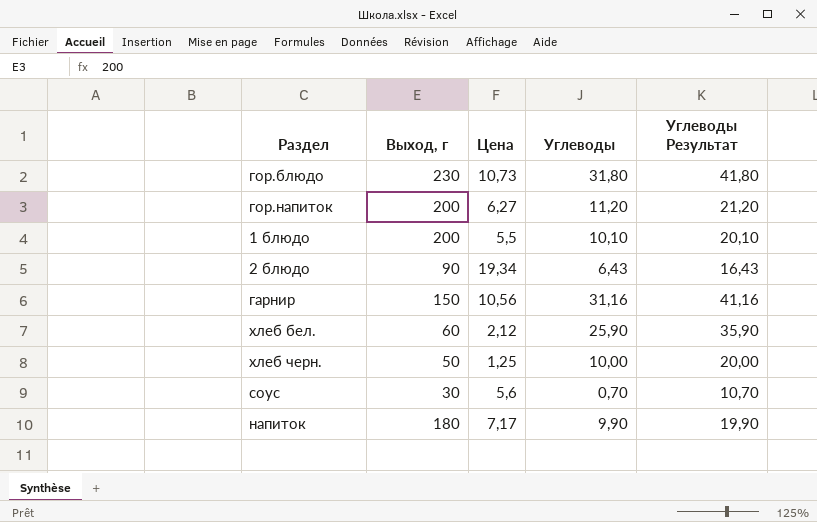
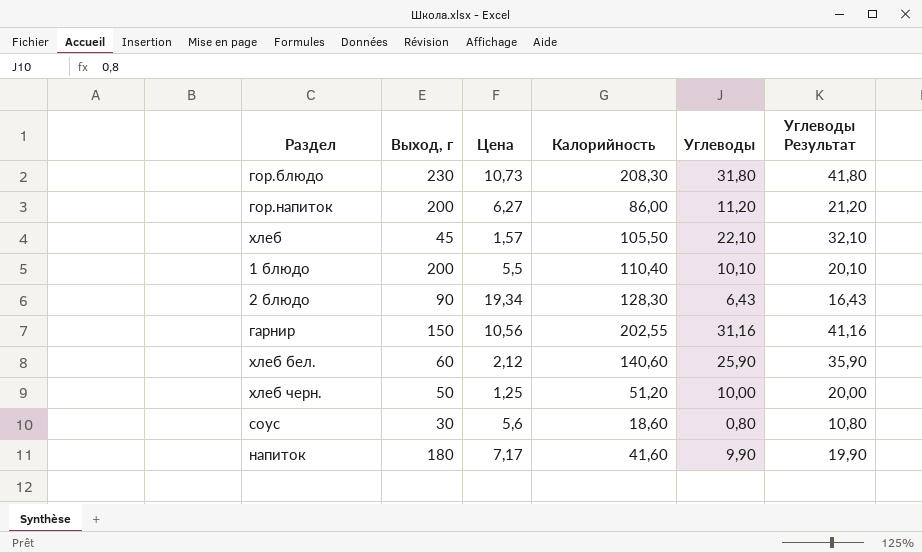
column Калорийность | position: none -> 4
row хлеб: none -> 45 | 1,57 | 105,50 | 22,10 | 32,10
соус | Углеводы: 0,70 -> 0,80
соус | Углеводы Результат: 10,70 -> 10,80

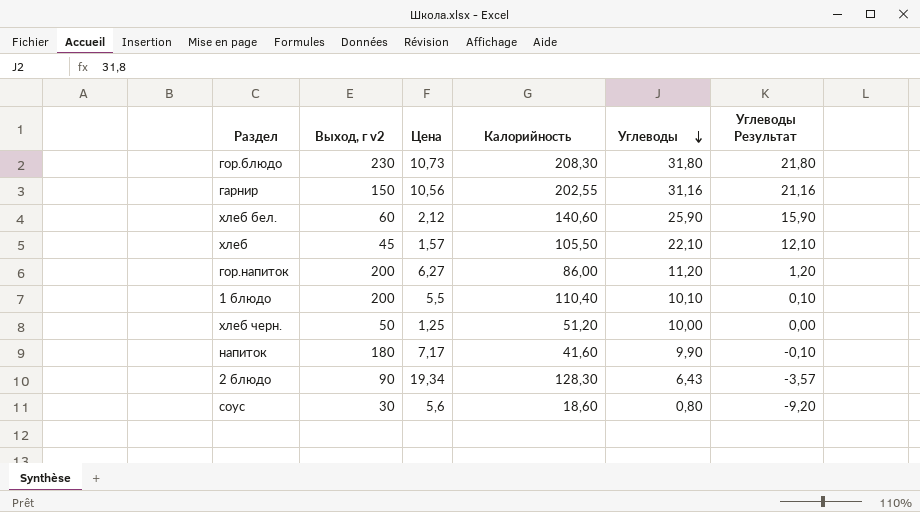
row order: none -> Углеводы descending
column name: Выход, г -> Выход, г v2
column Углеводы Результат | formula: [Углеводы] + 10 -> [Углеводы] - 10

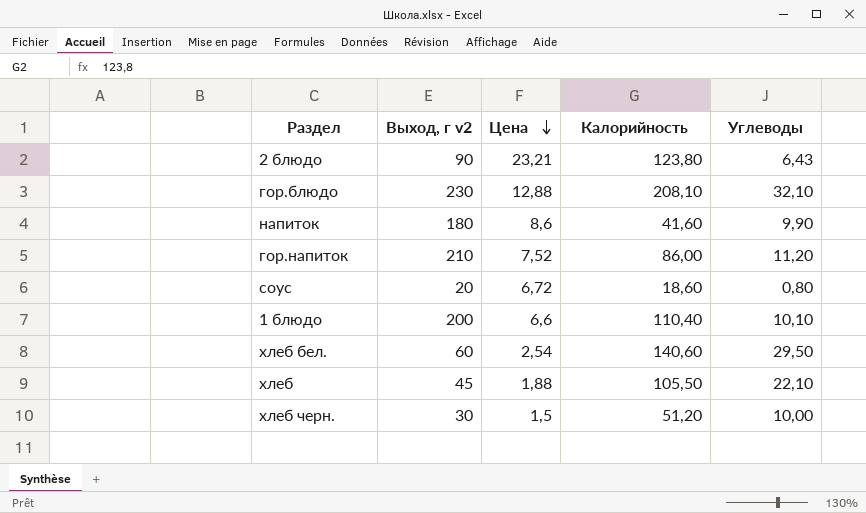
row order: Углеводы descending -> Цена descending
column Углеводы Результат | formula: [Углеводы] - 10 -> none
row гарнир: 150 | 10,56 | 202,55 | 31,16 | 21,16 -> none
2 блюдо | Цена: 19,34 -> 23,21
2 блюдо | Калорийность: 128,30 -> 123,80
гор.блюдо | Цена: 10,73 -> 12,88
гор.блюдо | Калорийность: 208,30 -> 208,10
гор.блюдо | Углеводы: 31,80 -> 32,10
напиток | Цена: 7,17 -> 8,6
гор.напиток | Выход, г v2: 200 -> 210
гор.напиток | Цена: 6,27 -> 7,52
соус | Выход, г v2: 30 -> 20
соус | Цена: 5,6 -> 6,72
1 блюдо | Цена: 5,5 -> 6,6
хлеб бел. | Цена: 2,12 -> 2,54
хлеб бел. | Углеводы: 25,90 -> 29,50
хлеб | Цена: 1,57 -> 1,88
хлеб черн. | Выход, г v2: 50 -> 30
хлеб черн. | Цена: 1,25 -> 1,5

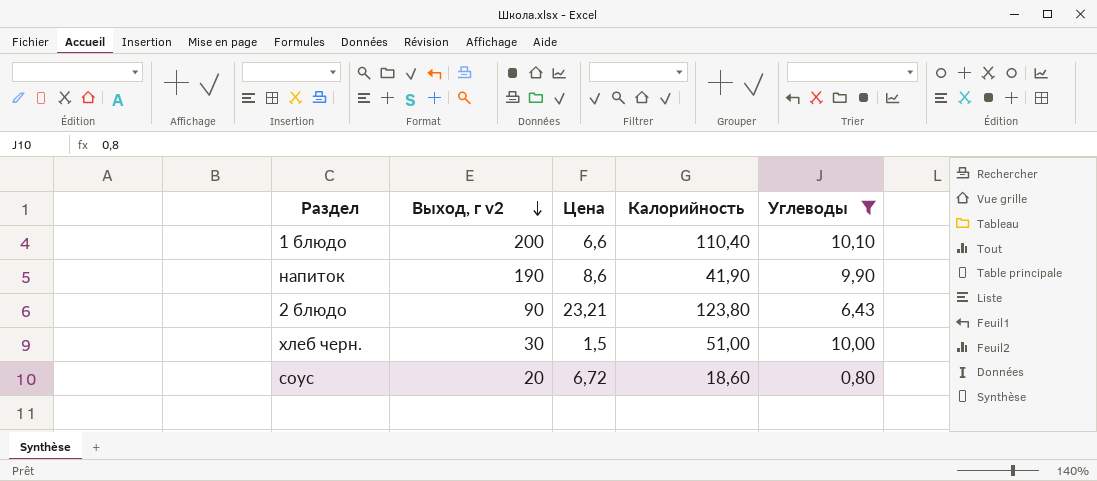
filter: none -> Углеводы <= 10,10
row order: Цена descending -> Выход, г v2 descending
напиток | Выход, г v2: 180 -> 190
напиток | Калорийность: 41,60 -> 41,90
хлеб черн. | Калорийность: 51,20 -> 51,00

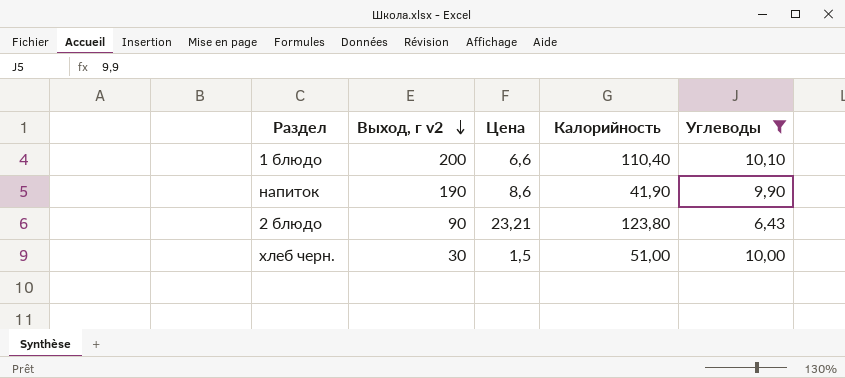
row соус: 20 | 6,72 | 18,60 | 0,80 -> none

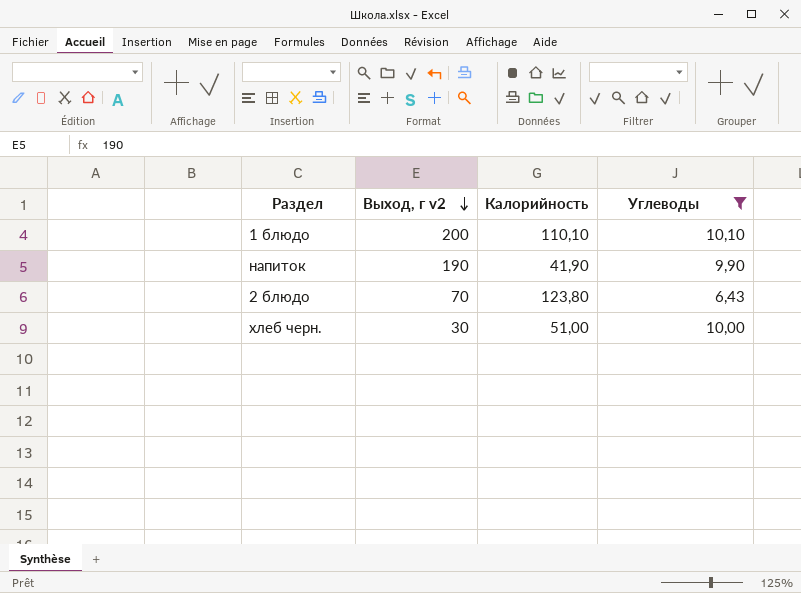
column Цена | position: 3 -> none
1 блюдо | Калорийность: 110,40 -> 110,10
2 блюдо | Выход, г v2: 90 -> 70

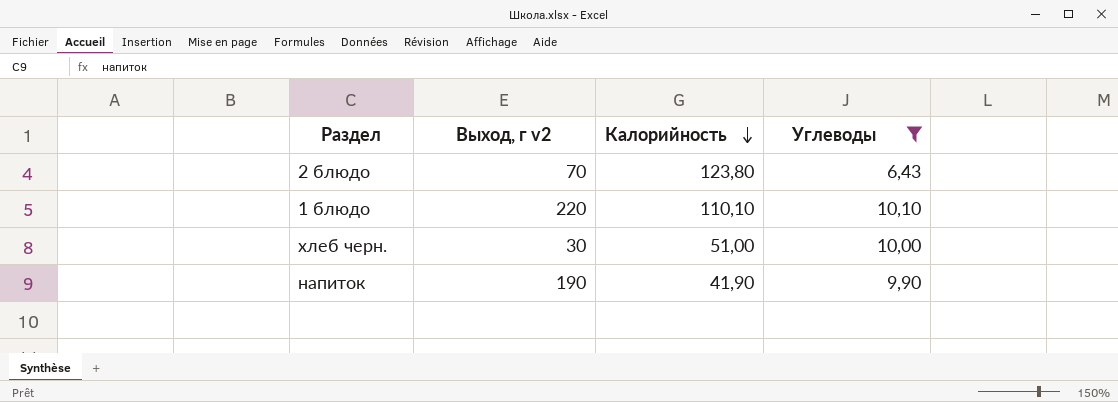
row order: Выход, г v2 descending -> Калорийность descending
1 блюдо | Выход, г v2: 200 -> 220

